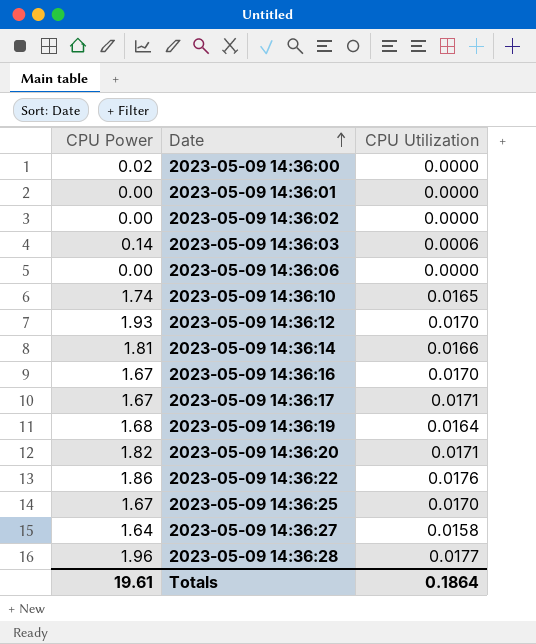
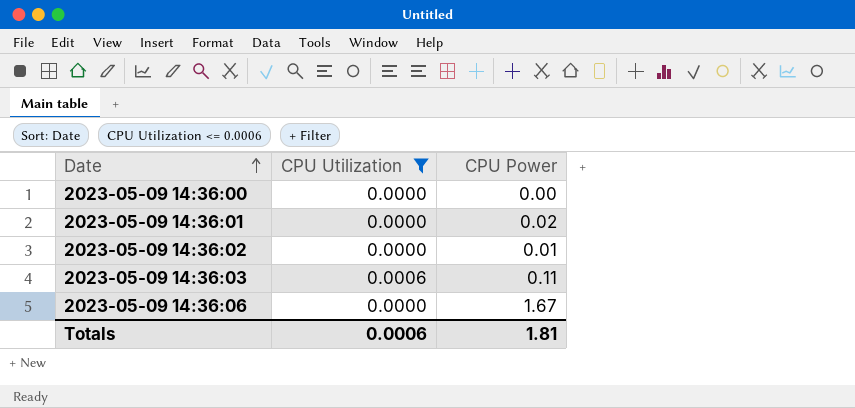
filter: none -> CPU Utilization <= 0.0006
column CPU Power | position: 1 -> 3
2023-05-09 14:36:00 | CPU Power: 0.02 -> 0.00
2023-05-09 14:36:01 | CPU Power: 0.00 -> 0.02
2023-05-09 14:36:02 | CPU Power: 0.00 -> 0.01
2023-05-09 14:36:03 | CPU Power: 0.14 -> 0.11
2023-05-09 14:36:06 | CPU Power: 0.00 -> 1.67
Totals | CPU Utilization: 0.1864 -> 0.0006
Totals | CPU Power: 19.61 -> 1.81

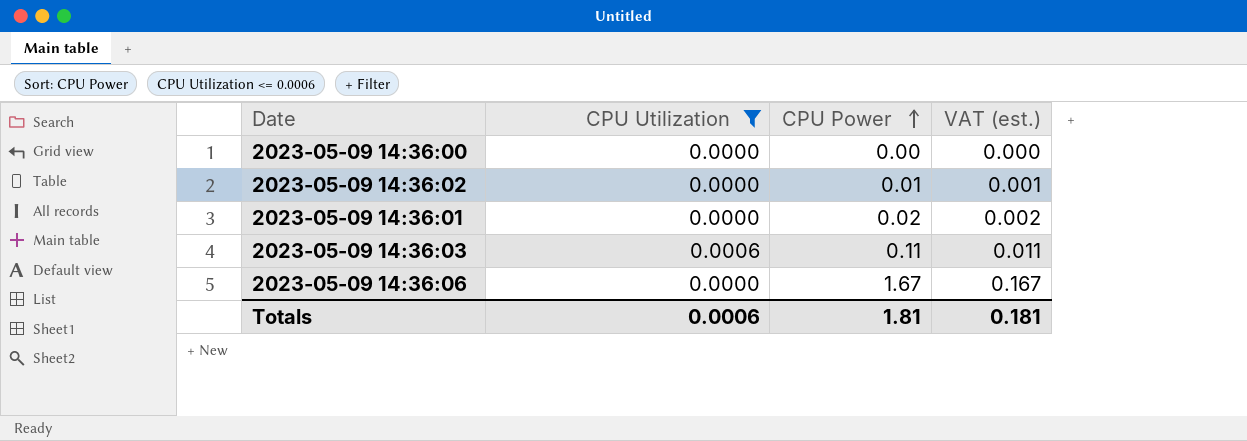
row order: Date ascending -> CPU Power ascending
column VAT (est.) | formula: none -> [CPU Power] * 0.1

